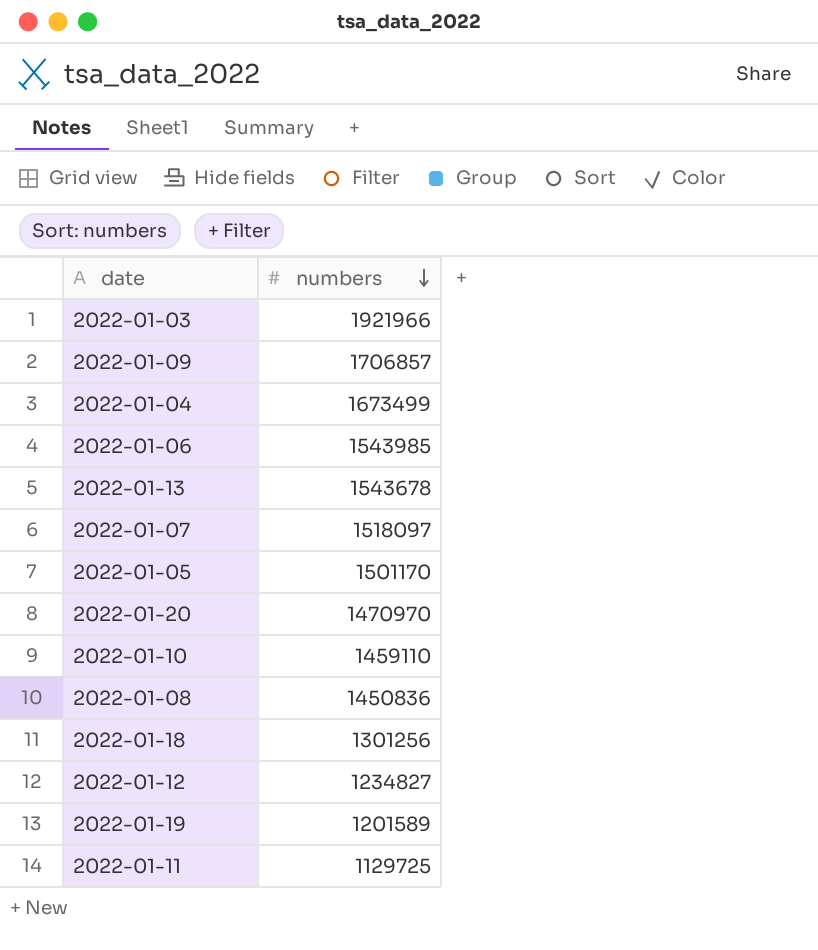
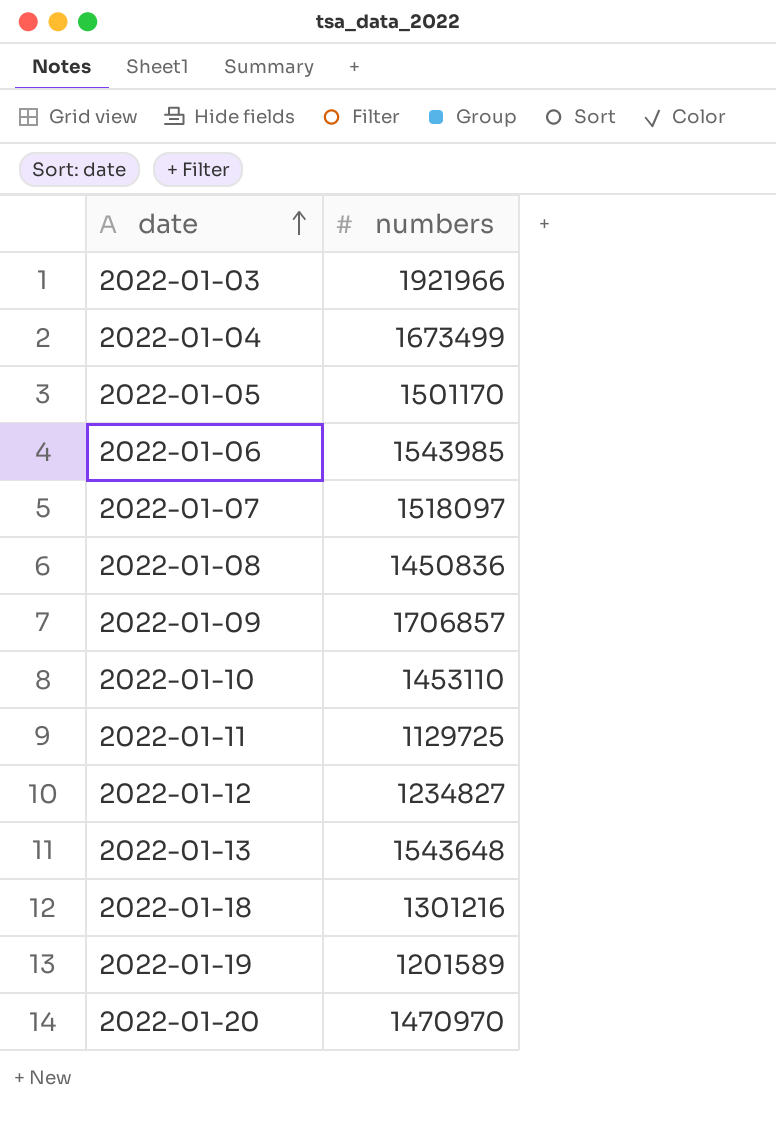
row order: numbers descending -> date ascending
2022-01-10 | numbers: 1459110 -> 1453110
2022-01-13 | numbers: 1543678 -> 1543648
2022-01-18 | numbers: 1301256 -> 1301216

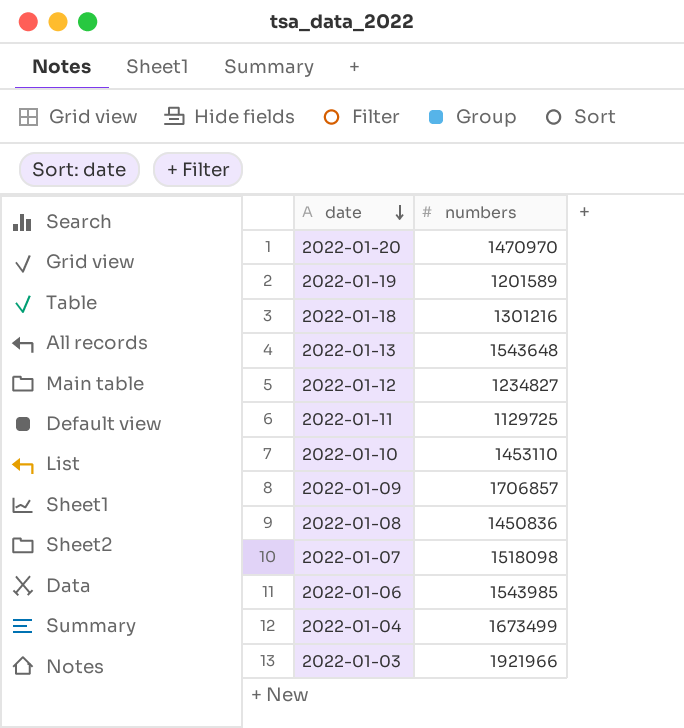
row order: date ascending -> date descending
row 2022-01-05: 1501170 -> none
2022-01-07 | numbers: 1518097 -> 1518098

